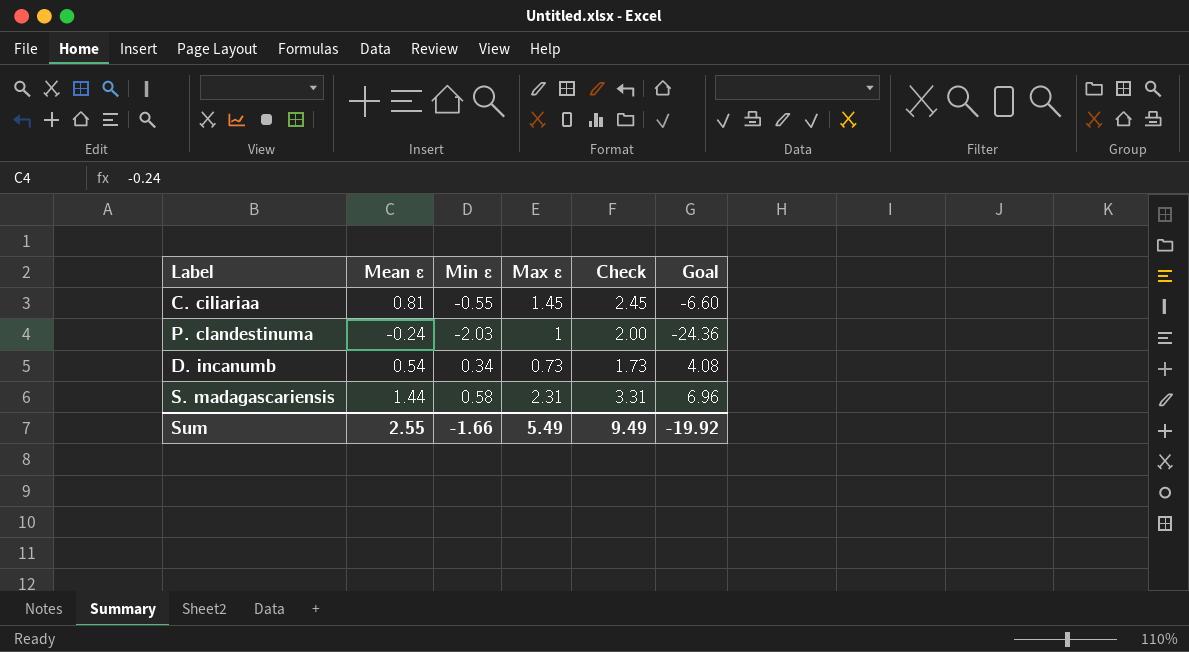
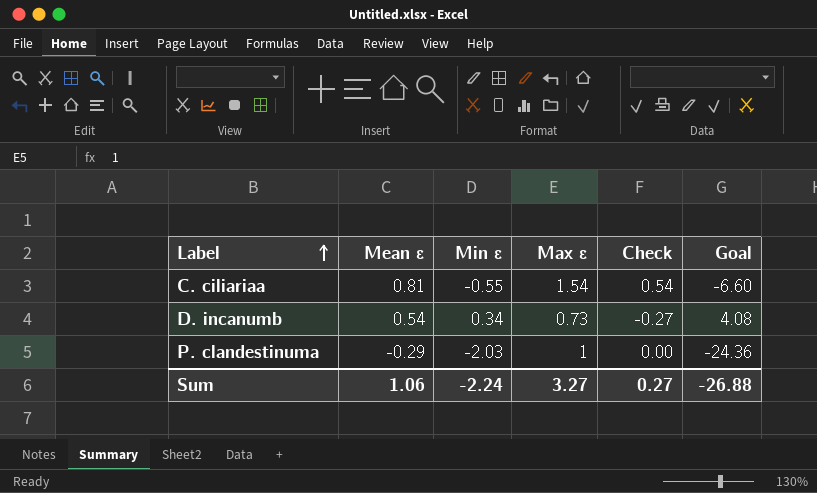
row order: none -> Label ascending
column Check | formula: [Max ε] + 1 -> [Max ε] - 1
row S. madagascariensis: 1.44 | 0.58 | 2.31 | 3.31 | 6.96 -> none
C. ciliariaa | Max ε: 1.45 -> 1.54
P. clandestinuma | Mean ε: -0.24 -> -0.29
Sum | Mean ε: 2.55 -> 1.06
Sum | Min ε: -1.66 -> -2.24
Sum | Max ε: 5.49 -> 3.27
Sum | Check: 9.49 -> 0.27
Sum | Goal: -19.92 -> -26.88

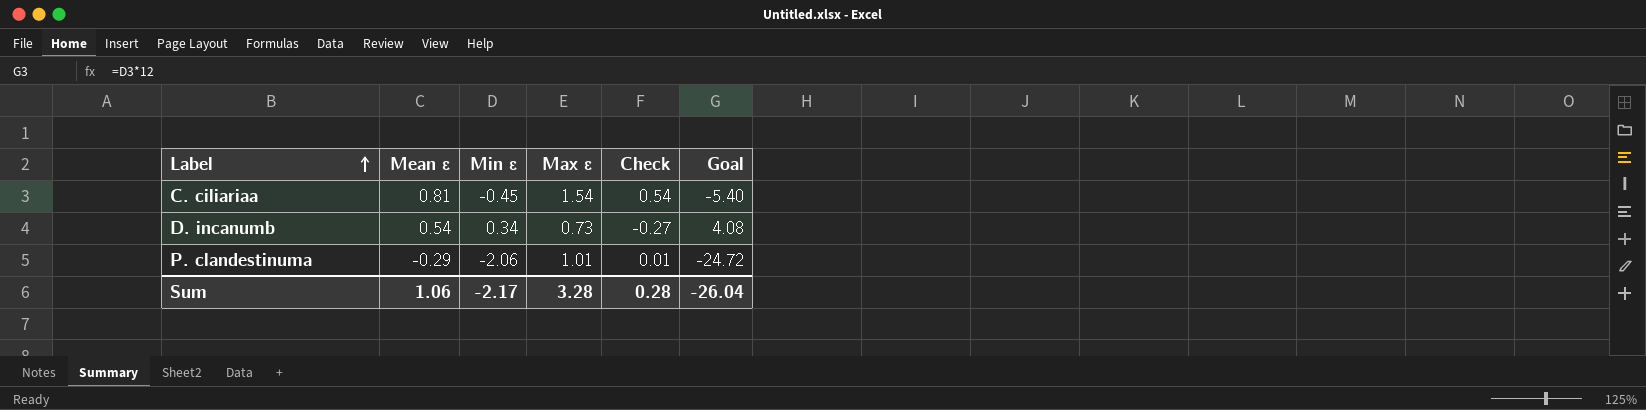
C. ciliariaa | Min ε: -0.55 -> -0.45
C. ciliariaa | Goal: -6.60 -> -5.40
P. clandestinuma | Min ε: -2.03 -> -2.06
P. clandestinuma | Max ε: 1 -> 1.01
P. clandestinuma | Check: 0.00 -> 0.01
P. clandestinuma | Goal: -24.36 -> -24.72
Sum | Min ε: -2.24 -> -2.17
Sum | Max ε: 3.27 -> 3.28
Sum | Check: 0.27 -> 0.28
Sum | Goal: -26.88 -> -26.04

